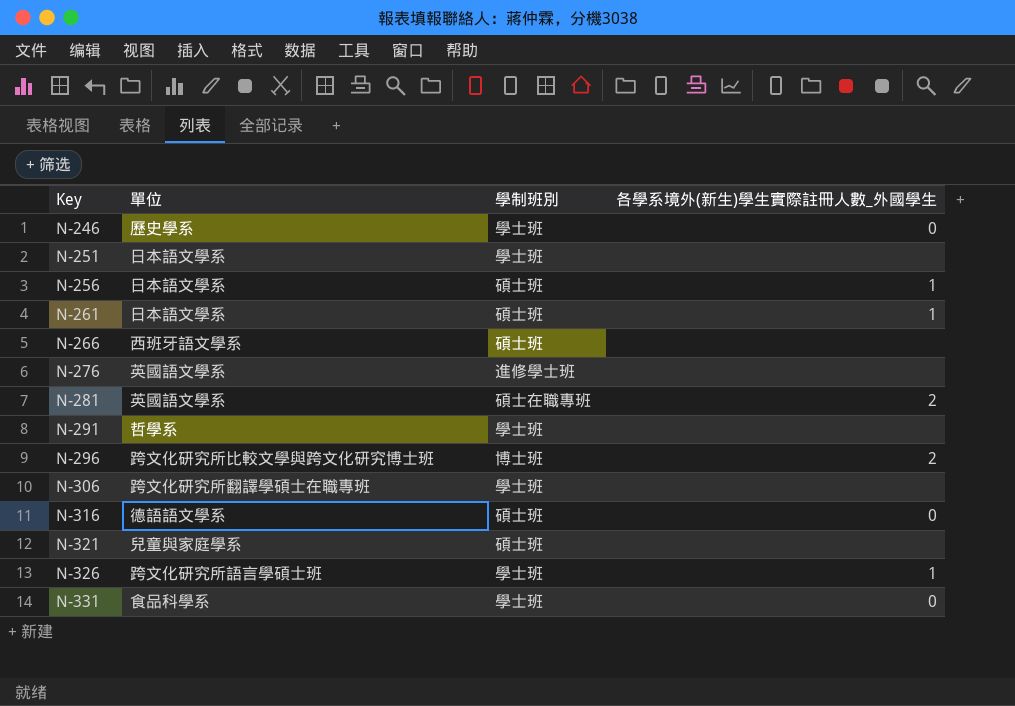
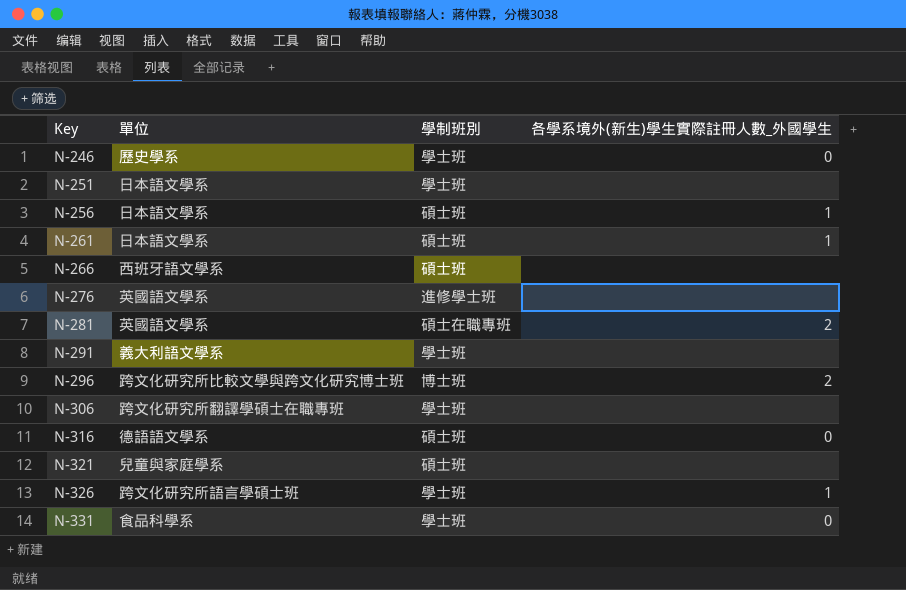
N-291 | 單位: 哲學系 -> 義大利語文學系

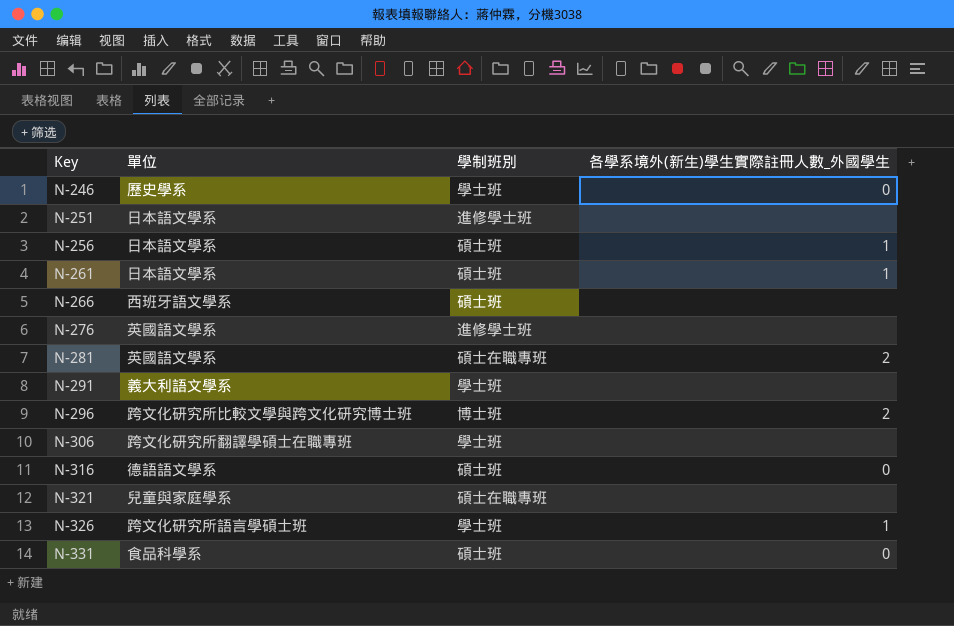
N-251 | 學制班別: 學士班 -> 進修學士班
N-321 | 學制班別: 碩士班 -> 碩士在職專班
N-331 | 學制班別: 學士班 -> 碩士班

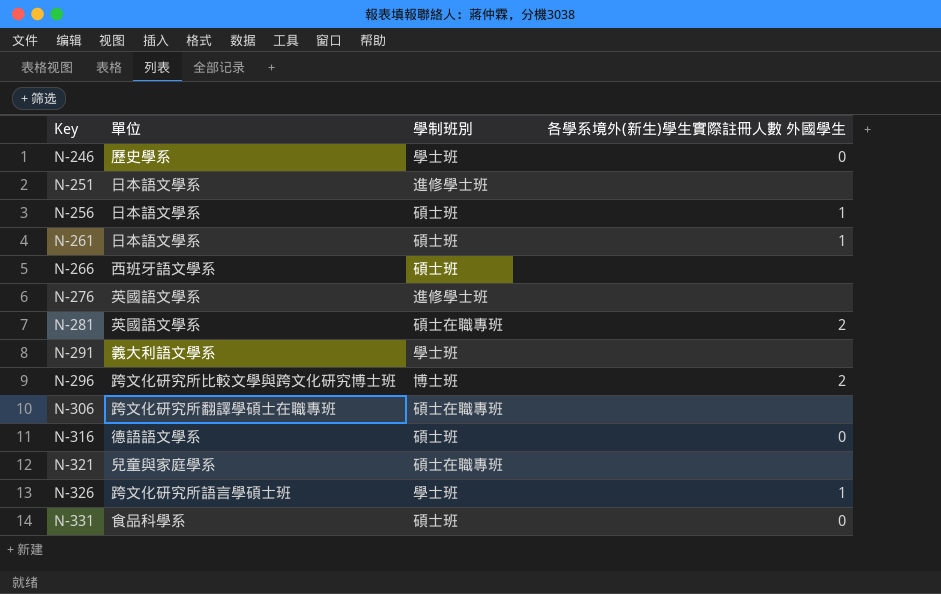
column name: 各學系境外(新生)學生實際註冊人數_外國學生 -> 各學系境外(新生)學生實際註冊人數 外國學生
N-306 | 學制班別: 學士班 -> 碩士在職專班

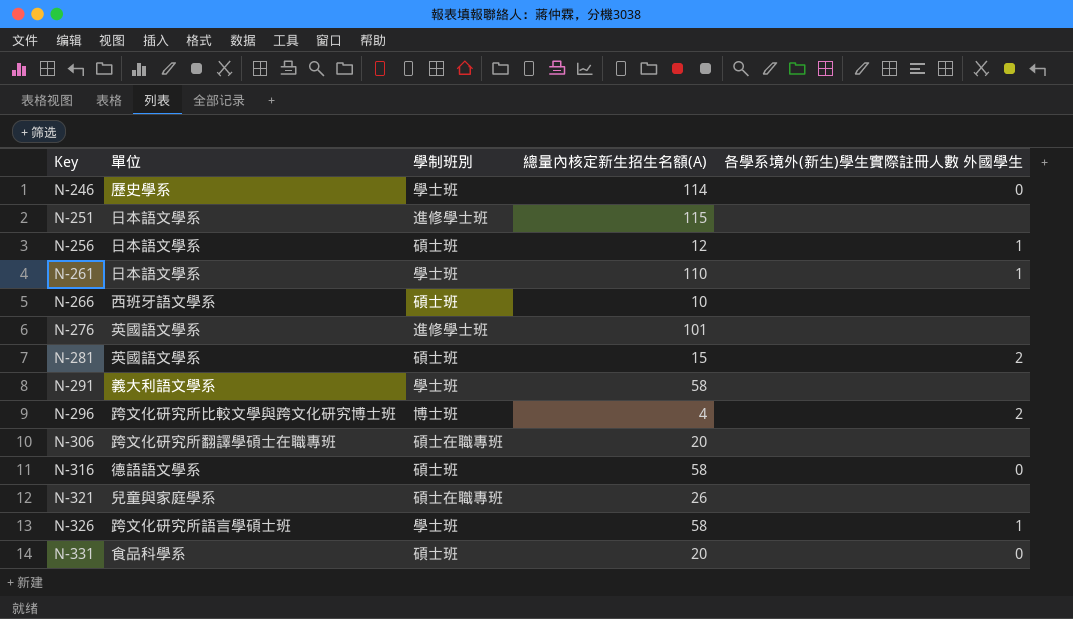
column 總量內核定新生招生名額(A) | position: none -> 4
N-261 | 學制班別: 碩士班 -> 學士班
N-281 | 學制班別: 碩士在職專班 -> 碩士班

